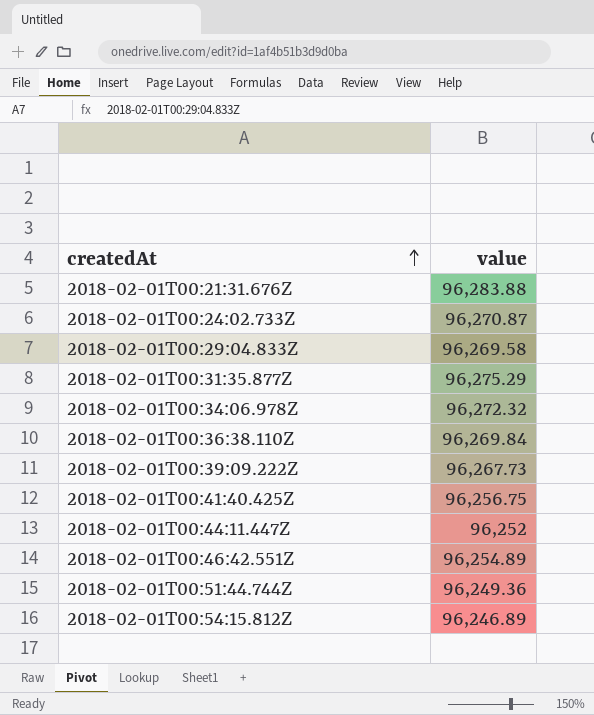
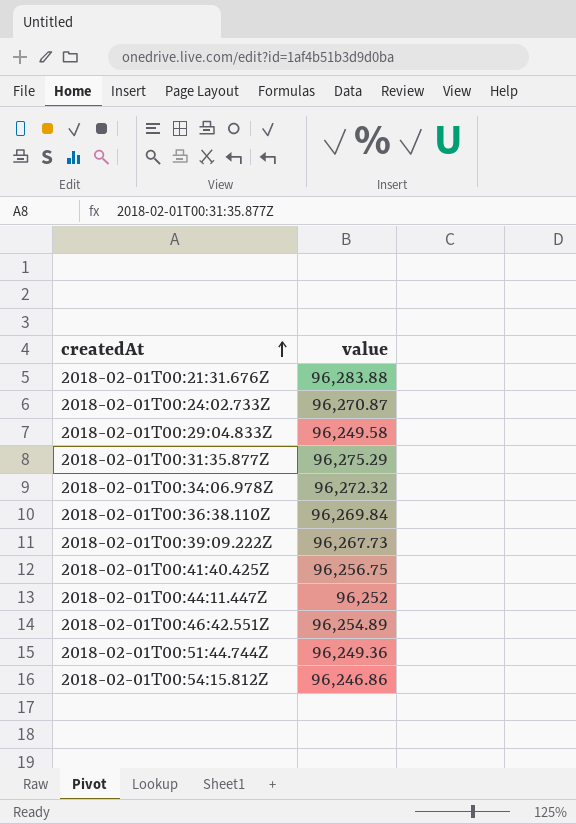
2018-02-01T00:29:04.833Z | value: 96,269.58 -> 96,249.58
2018-02-01T00:54:15.812Z | value: 96,246.89 -> 96,246.86

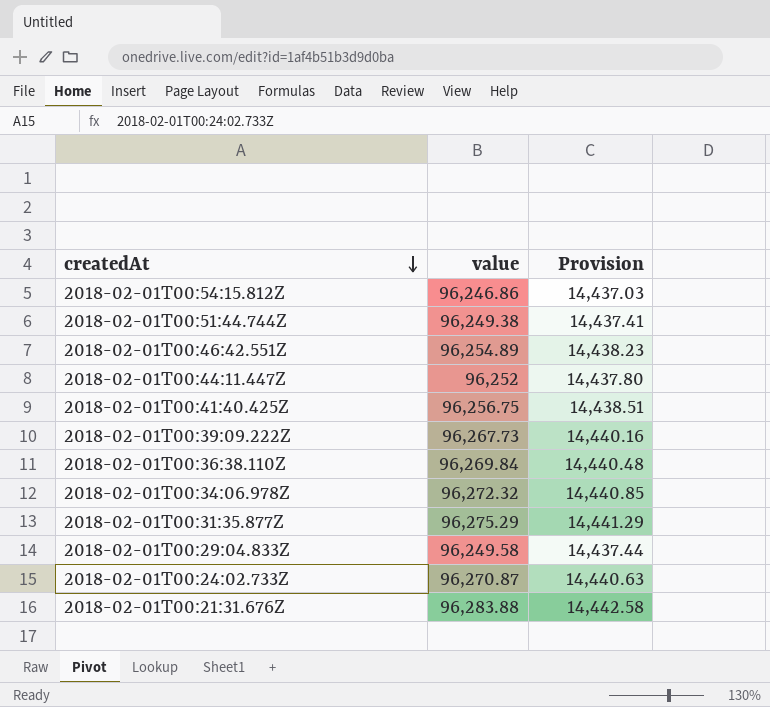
row order: createdAt ascending -> createdAt descending
column Provision | formula: none -> [value] * 0.15
2018-02-01T00:51:44.744Z | value: 96,249.36 -> 96,249.38

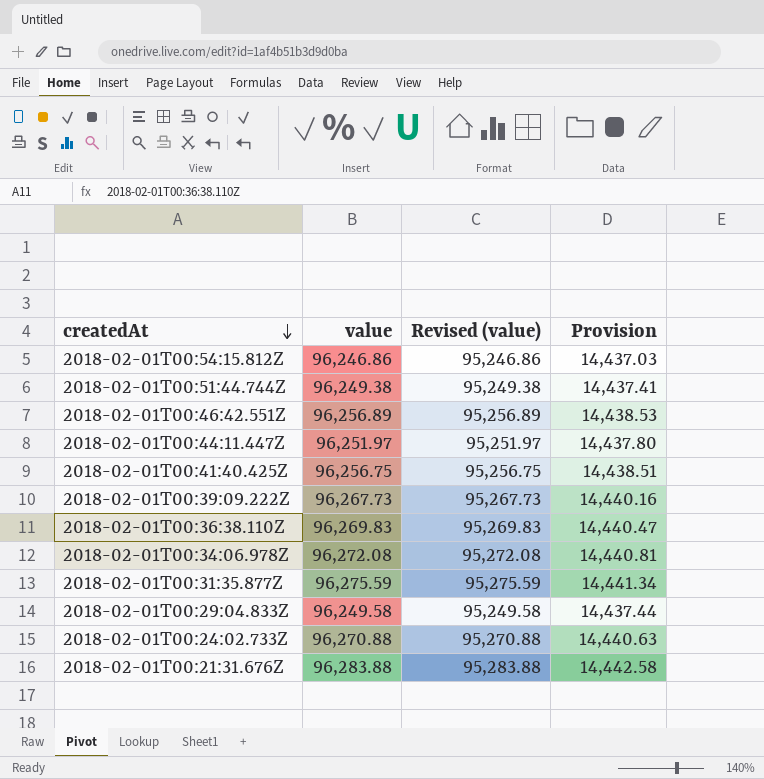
column Revised (value) | formula: none -> [value] - 1000
2018-02-01T00:46:42.551Z | value: 96,254.89 -> 96,256.89
2018-02-01T00:46:42.551Z | Provision: 14,438.23 -> 14,438.53
2018-02-01T00:44:11.447Z | value: 96,252 -> 96,251.97
2018-02-01T00:36:38.110Z | value: 96,269.84 -> 96,269.83
2018-02-01T00:36:38.110Z | Provision: 14,440.48 -> 14,440.47
2018-02-01T00:34:06.978Z | value: 96,272.32 -> 96,272.08
2018-02-01T00:34:06.978Z | Provision: 14,440.85 -> 14,440.81
2018-02-01T00:31:35.877Z | value: 96,275.29 -> 96,275.59
2018-02-01T00:31:35.877Z | Provision: 14,441.29 -> 14,441.34
2018-02-01T00:24:02.733Z | value: 96,270.87 -> 96,270.88

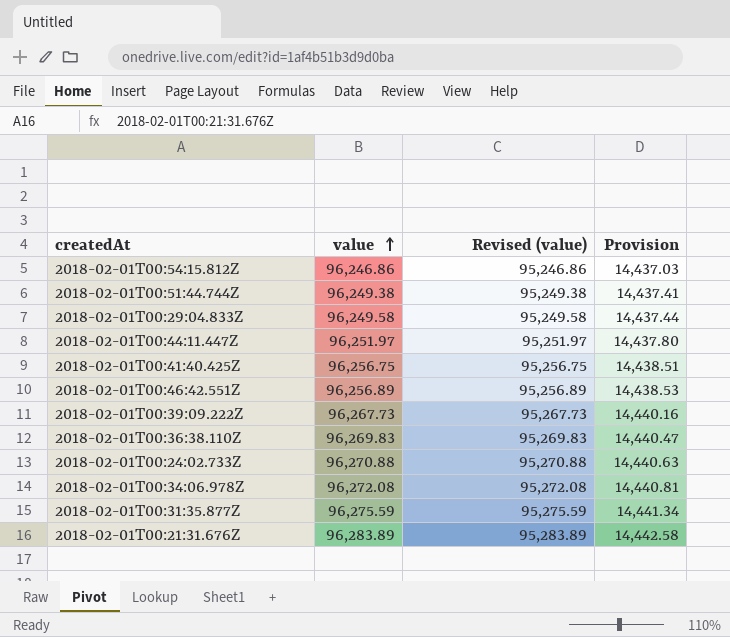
row order: createdAt descending -> value ascending
2018-02-01T00:21:31.676Z | value: 96,283.88 -> 96,283.89
2018-02-01T00:21:31.676Z | Revised (value): 95,283.88 -> 95,283.89

